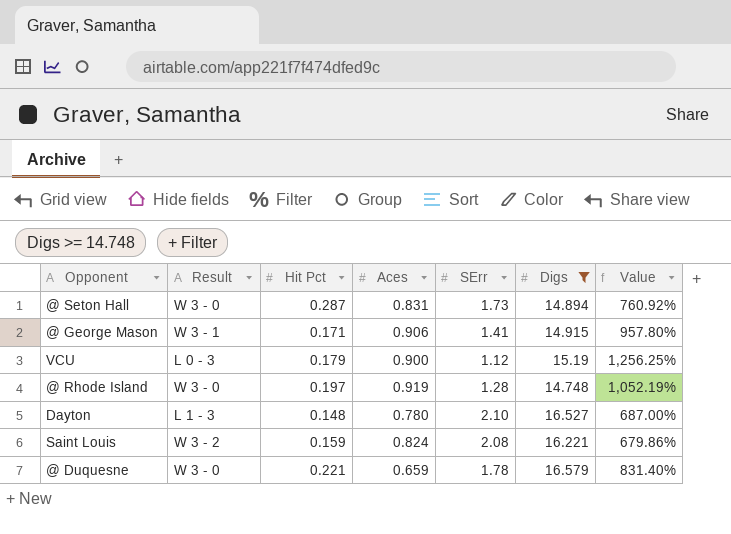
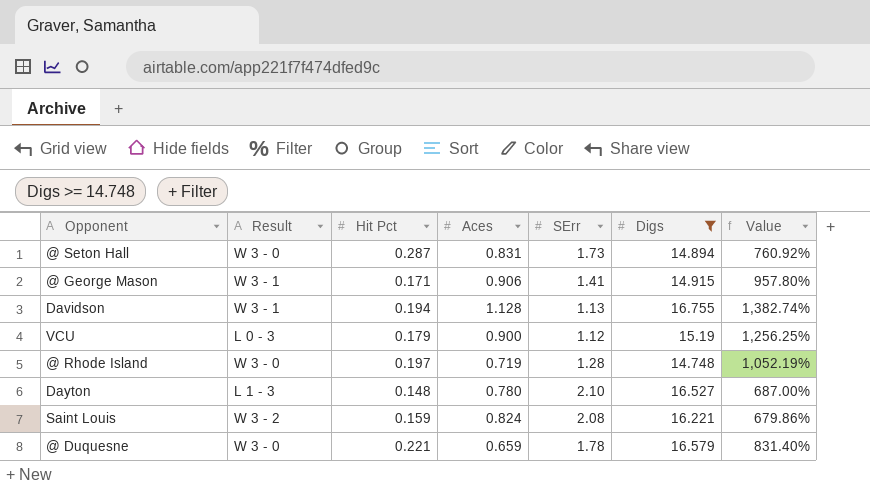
row Davidson: none -> W 3 - 1 | 0.194 | 1.128 | 1.13 | 16.755 | 1,382.74%
@ Rhode Island | Aces: 0.919 -> 0.719

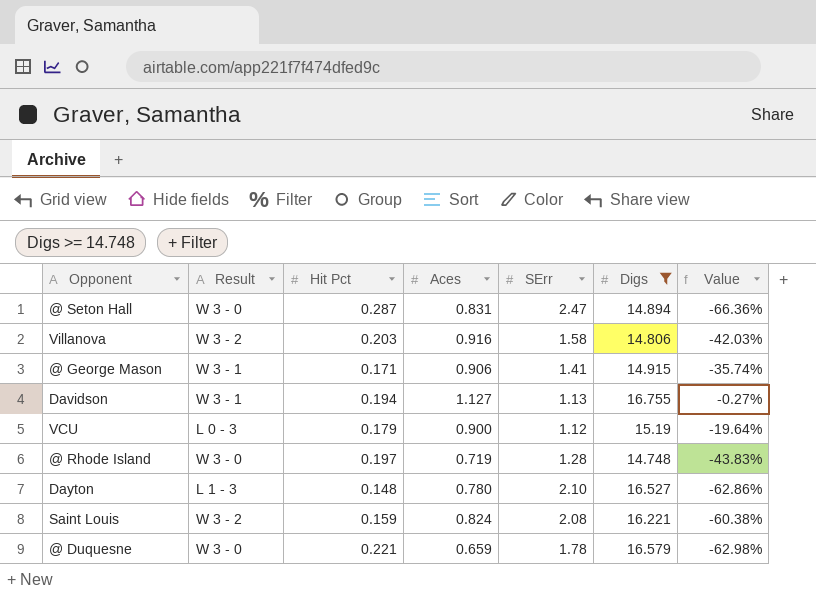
column Value | formula: ([Digs] - [SErr]) / [SErr] -> ([Aces] - [SErr]) / [SErr]
@ Seton Hall | SErr: 1.73 -> 2.47
row Villanova: none -> W 3 - 2 | 0.203 | 0.916 | 1.58 | 14.806 | -42.03%
Davidson | Aces: 1.128 -> 1.127

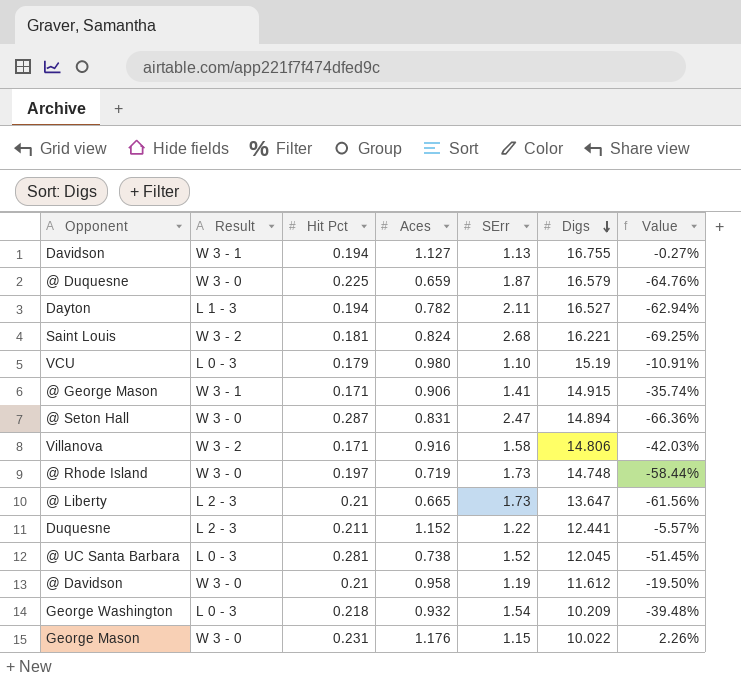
filter: Digs >= 14.748 -> none
row order: none -> Digs descending
@ Duquesne | Hit Pct: 0.221 -> 0.225
@ Duquesne | SErr: 1.78 -> 1.87
@ Duquesne | Value: -62.98% -> -64.76%
Dayton | Hit Pct: 0.148 -> 0.194
Dayton | Aces: 0.780 -> 0.782
Dayton | SErr: 2.10 -> 2.11
Dayton | Value: -62.86% -> -62.94%
Saint Louis | Hit Pct: 0.159 -> 0.181
Saint Louis | SErr: 2.08 -> 2.68
Saint Louis | Value: -60.38% -> -69.25%
VCU | Aces: 0.900 -> 0.980
VCU | SErr: 1.12 -> 1.10
VCU | Value: -19.64% -> -10.91%
Villanova | Hit Pct: 0.203 -> 0.171
@ Rhode Island | SErr: 1.28 -> 1.73
@ Rhode Island | Value: -43.83% -> -58.44%

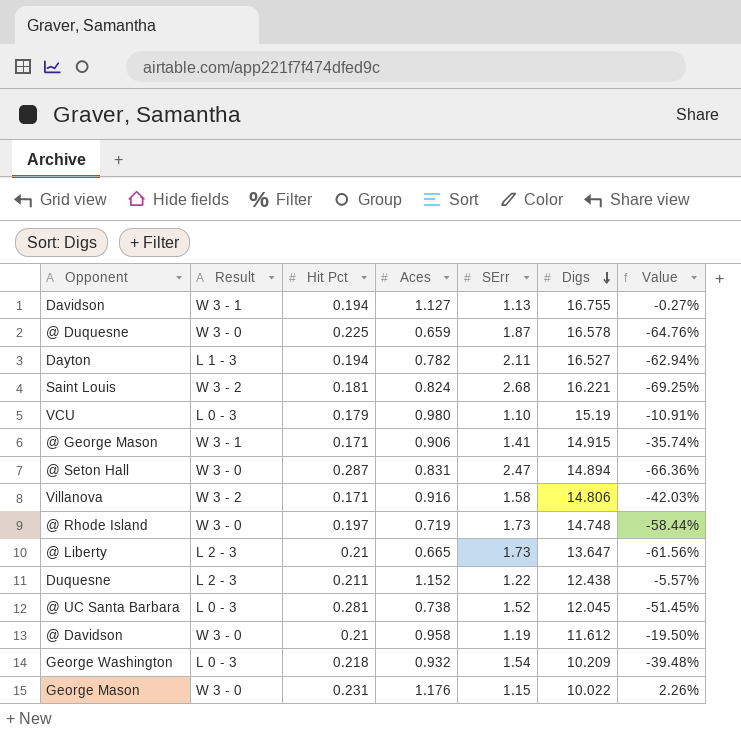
@ Duquesne | Digs: 16.579 -> 16.578
Duquesne | Digs: 12.441 -> 12.438

